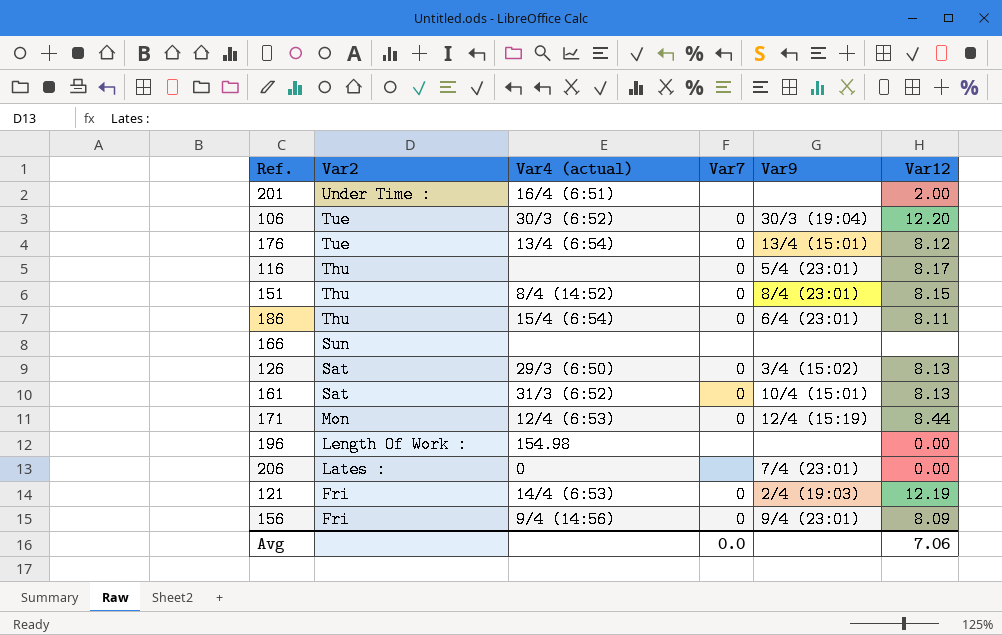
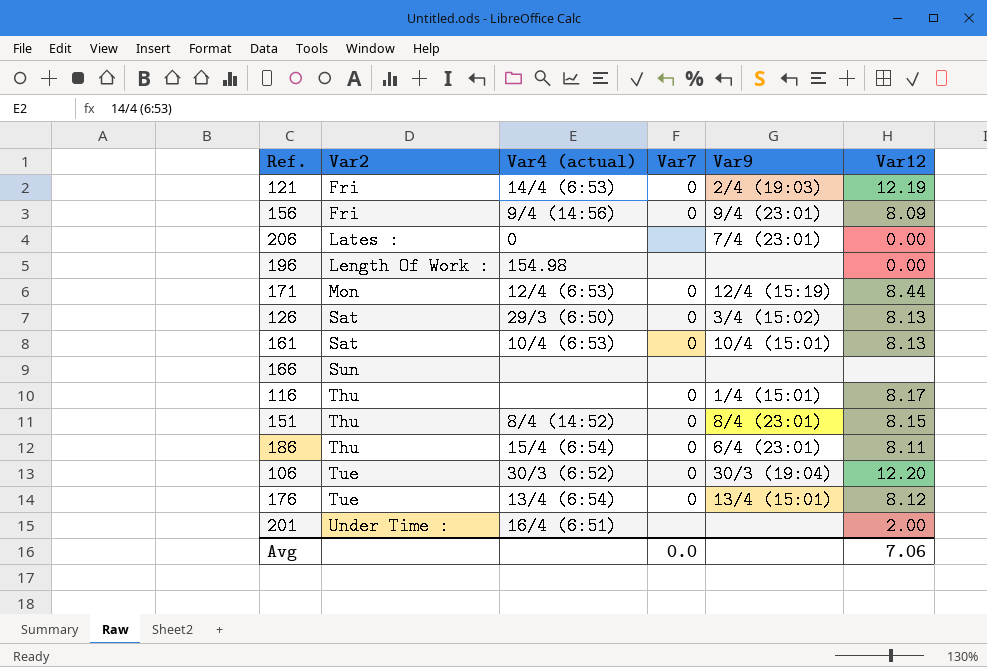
row order: Var2 descending -> Var2 ascending
161 | Var4 (actual): 31/3 (6:52) -> 10/4 (6:53)
116 | Var9: 5/4 (23:01) -> 1/4 (15:01)

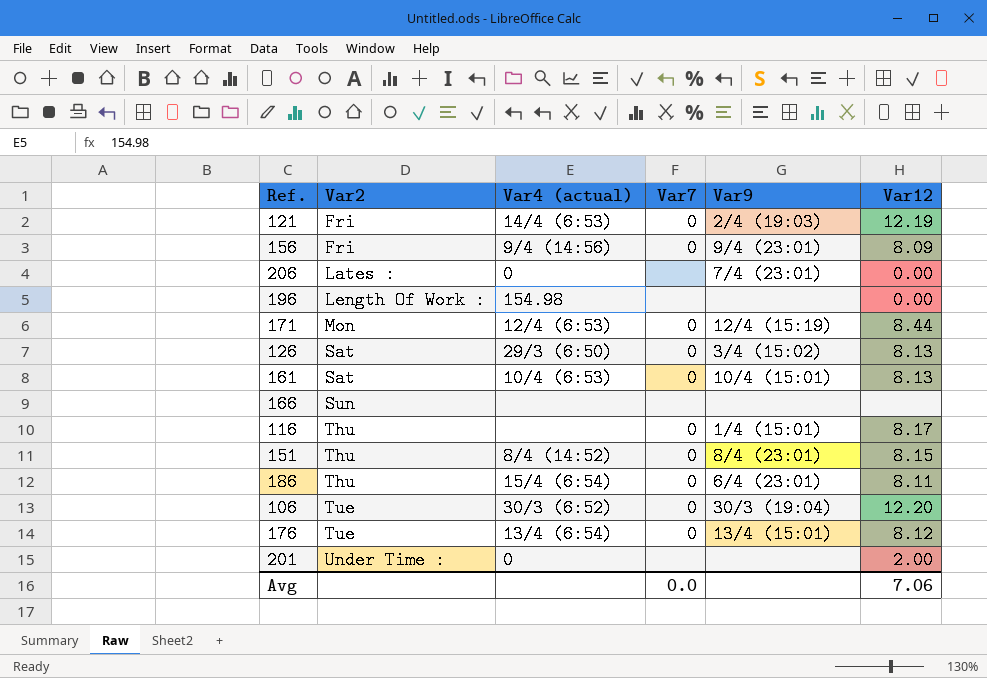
201 | Var4 (actual): 16/4 (6:51) -> 0

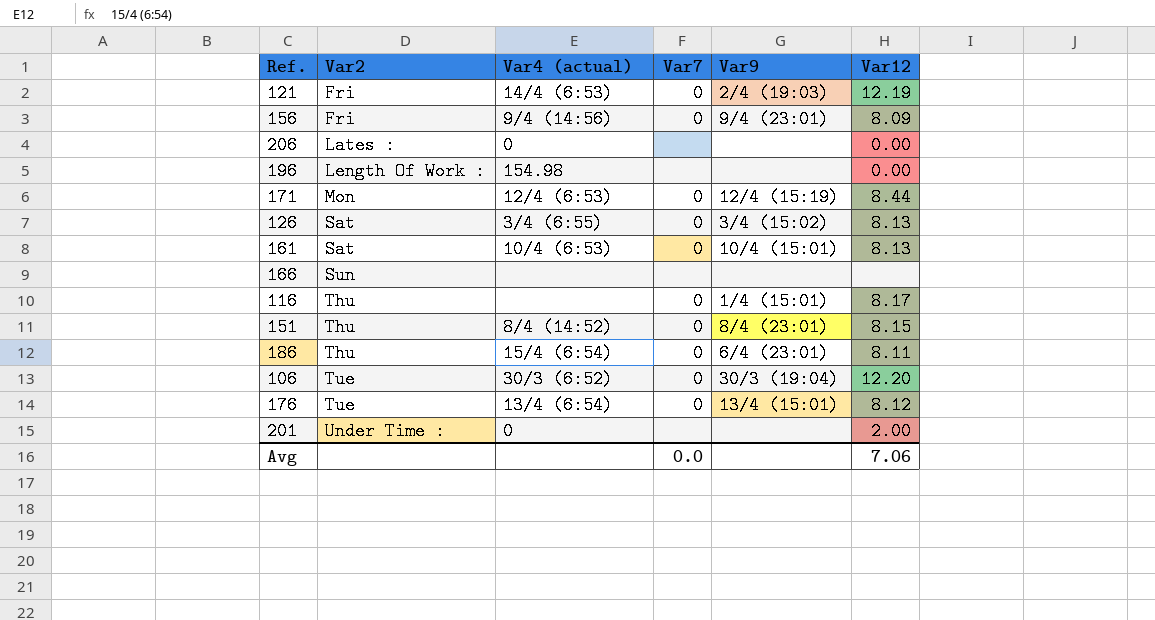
206 | Var9: 7/4 (23:01) -> none
126 | Var4 (actual): 29/3 (6:50) -> 3/4 (6:55)

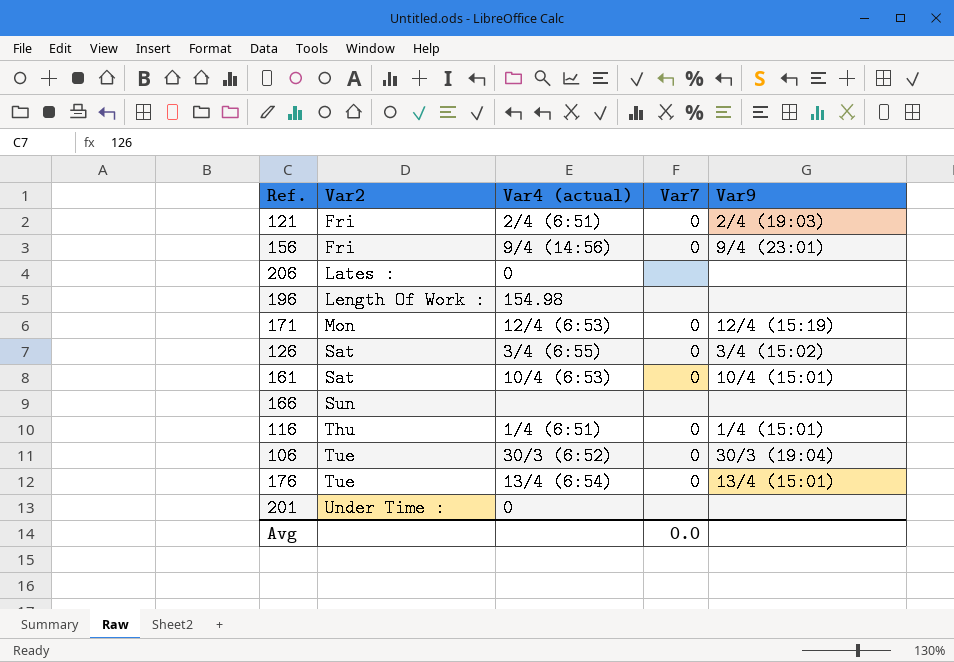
column Var12 | position: 6 -> none
row 151: Thu | 8/4 (14:52) | 0 | 8/4 (23:01) | 8.15 -> none
row 186: Thu | 15/4 (6:54) | 0 | 6/4 (23:01) | 8.11 -> none
121 | Var4 (actual): 14/4 (6:53) -> 2/4 (6:51)
116 | Var4 (actual): none -> 1/4 (6:51)

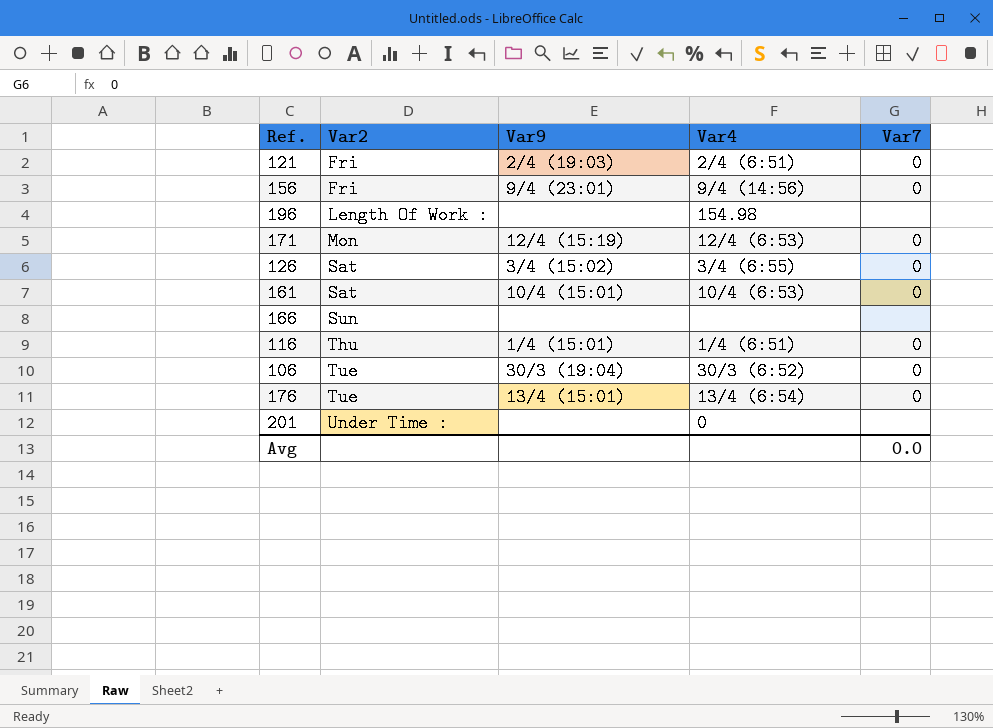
column Var9 | position: 5 -> 3
column name: Var4 (actual) -> Var4
row 206: Lates : | 0 | none | none -> none

